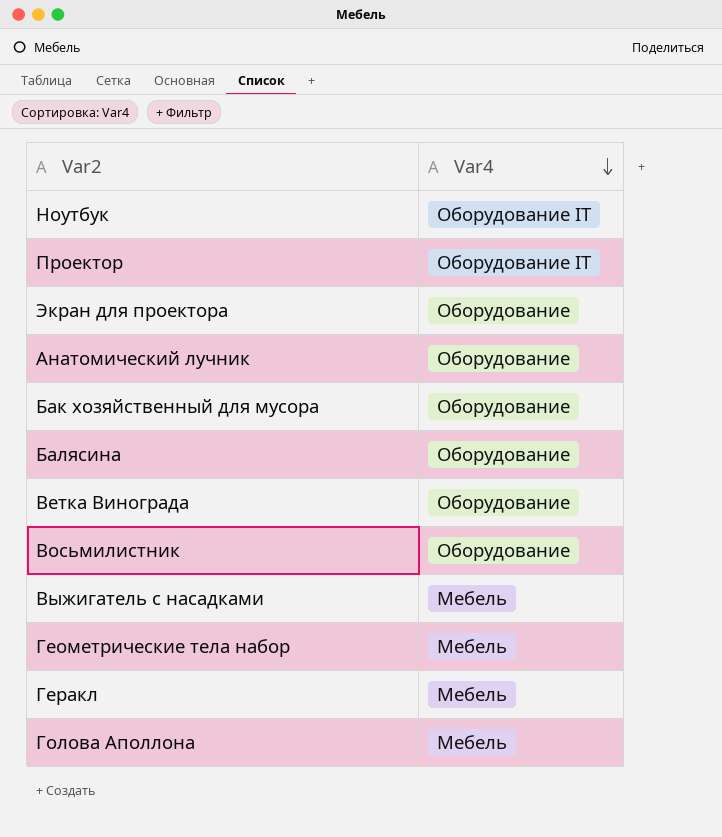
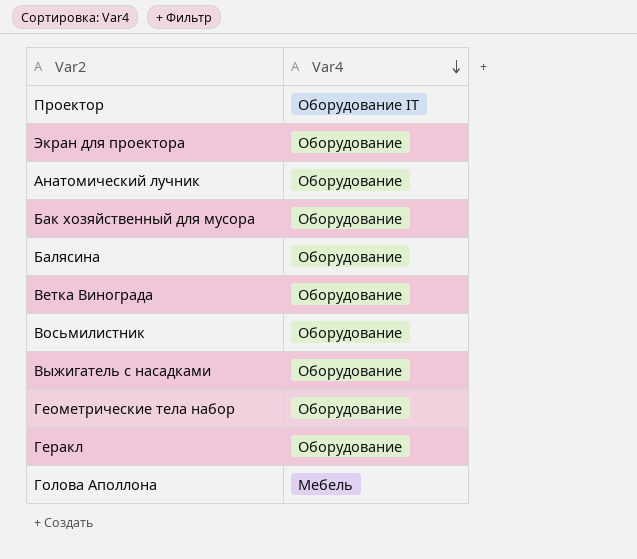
row Ноутбук: Оборудование IT -> none
Выжигатель с насадками | Var4: Мебель -> Оборудование
Геометрические тела набор | Var4: Мебель -> Оборудование
Геракл | Var4: Мебель -> Оборудование

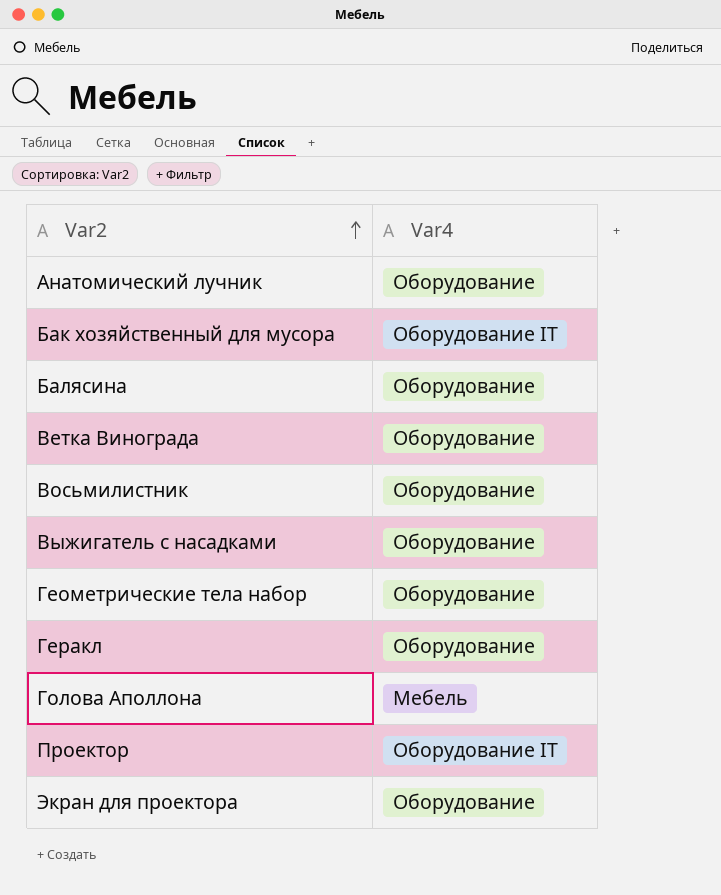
row order: Var4 descending -> Var2 ascending
Бак хозяйственный для мусора | Var4: Оборудование -> Оборудование IT

